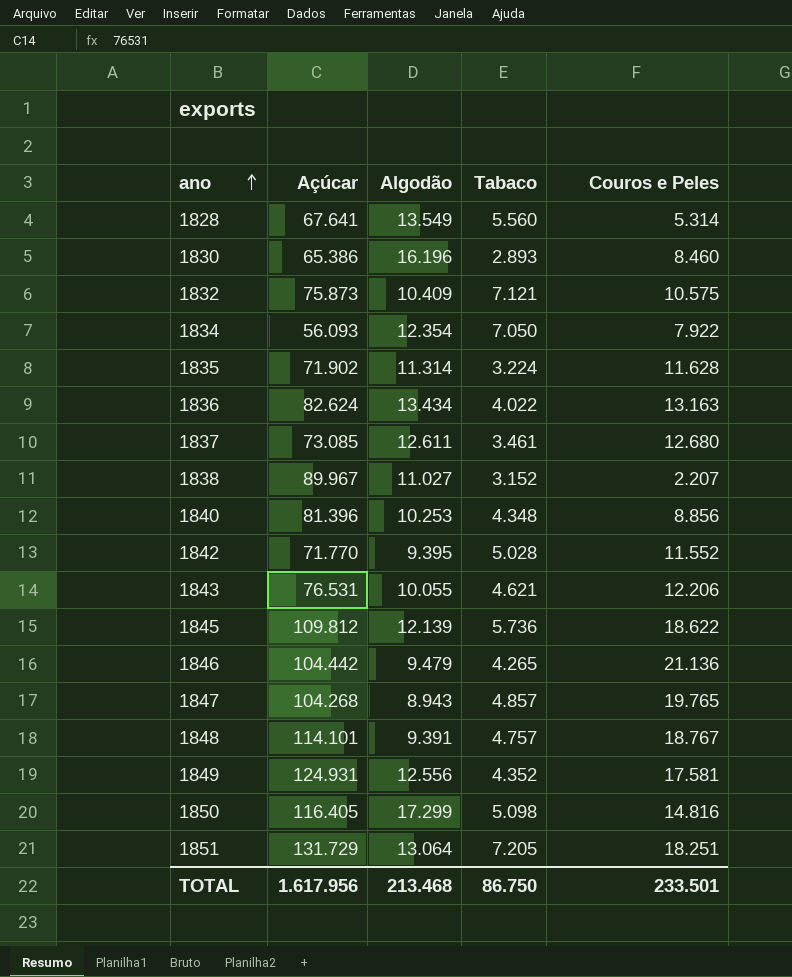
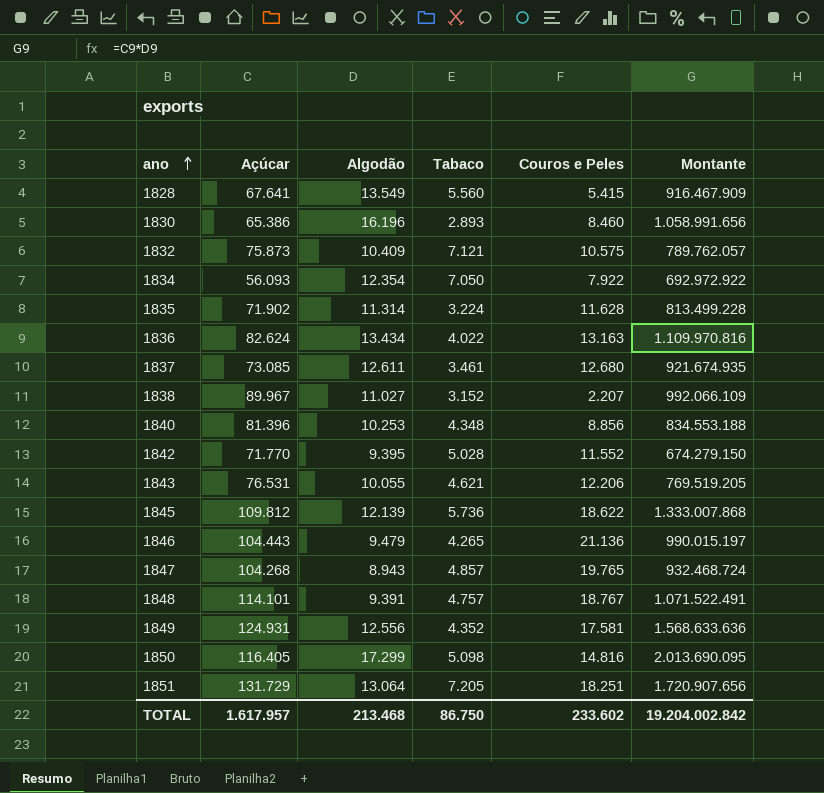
column Montante | formula: none -> [Açúcar] * [Algodão]
1828 | Couros e Peles: 5.314 -> 5.415
1846 | Açúcar: 104.442 -> 104.443
TOTAL | Açúcar: 1.617.956 -> 1.617.957
TOTAL | Couros e Peles: 233.501 -> 233.602

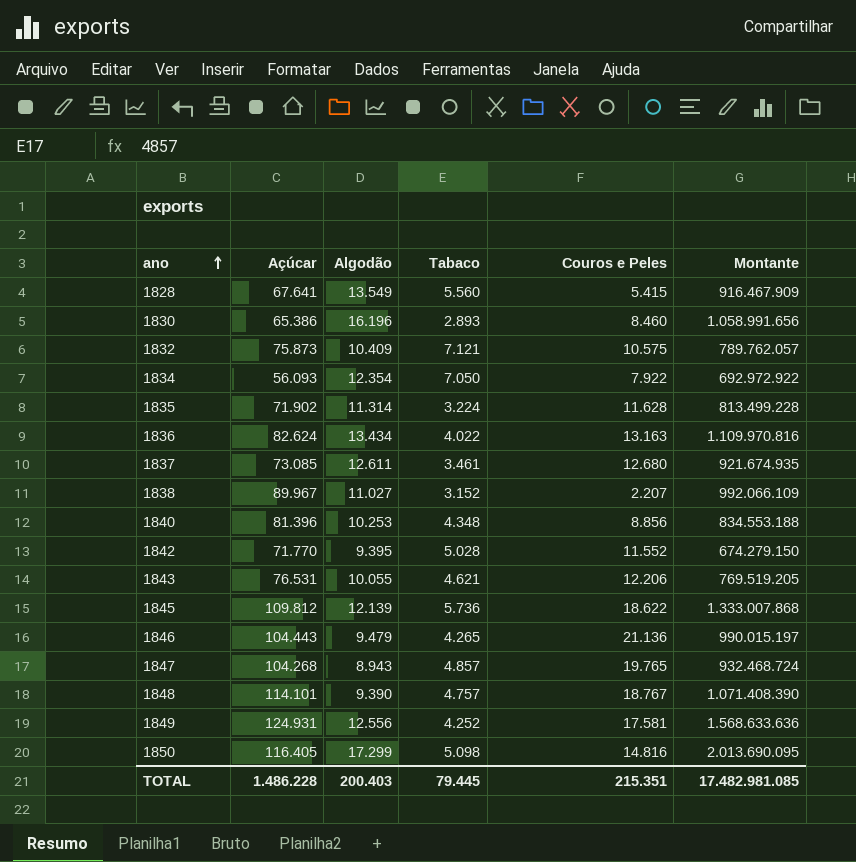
row 1851: 131.729 | 13.064 | 7.205 | 18.251 | 1.720.907.656 -> none
1848 | Algodão: 9.391 -> 9.390
1848 | Montante: 1.071.522.491 -> 1.071.408.390
1849 | Tabaco: 4.352 -> 4.252
TOTAL | Açúcar: 1.617.957 -> 1.486.228
TOTAL | Algodão: 213.468 -> 200.403
TOTAL | Tabaco: 86.750 -> 79.445
TOTAL | Couros e Peles: 233.602 -> 215.351
TOTAL | Montante: 19.204.002.842 -> 17.482.981.085

